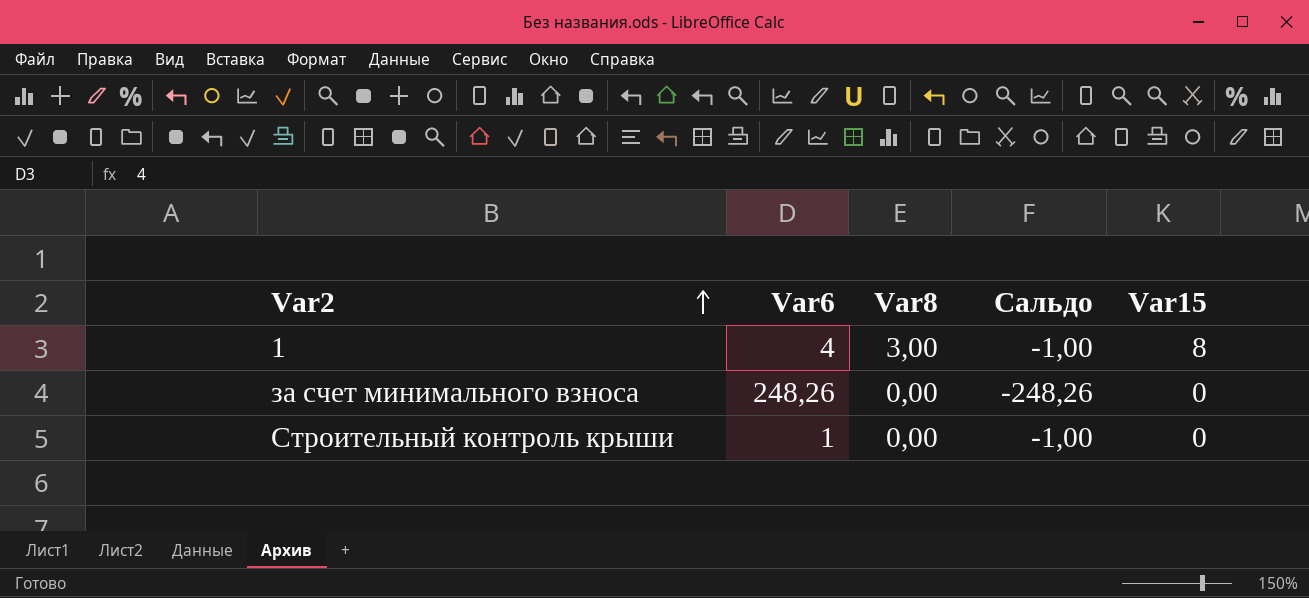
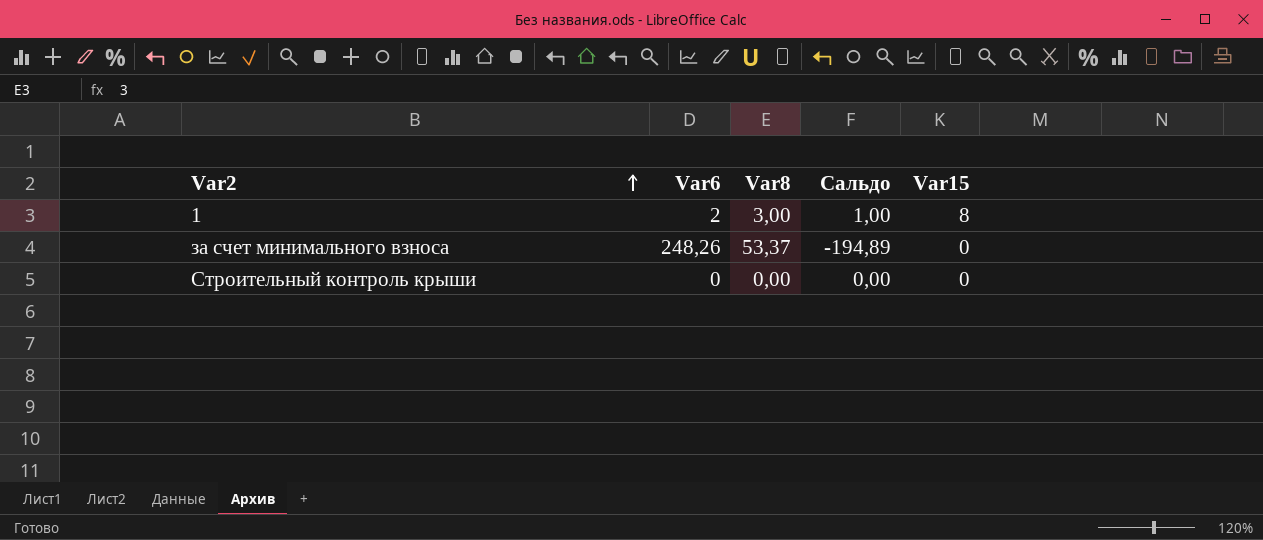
1 | Var6: 4 -> 2
1 | Сальдо: -1,00 -> 1,00
за счет минимального взноса | Var8: 0,00 -> 53,37
за счет минимального взноса | Сальдо: -248,26 -> -194,89
Строительный контроль крыши | Var6: 1 -> 0
Строительный контроль крыши | Сальдо: -1,00 -> 0,00

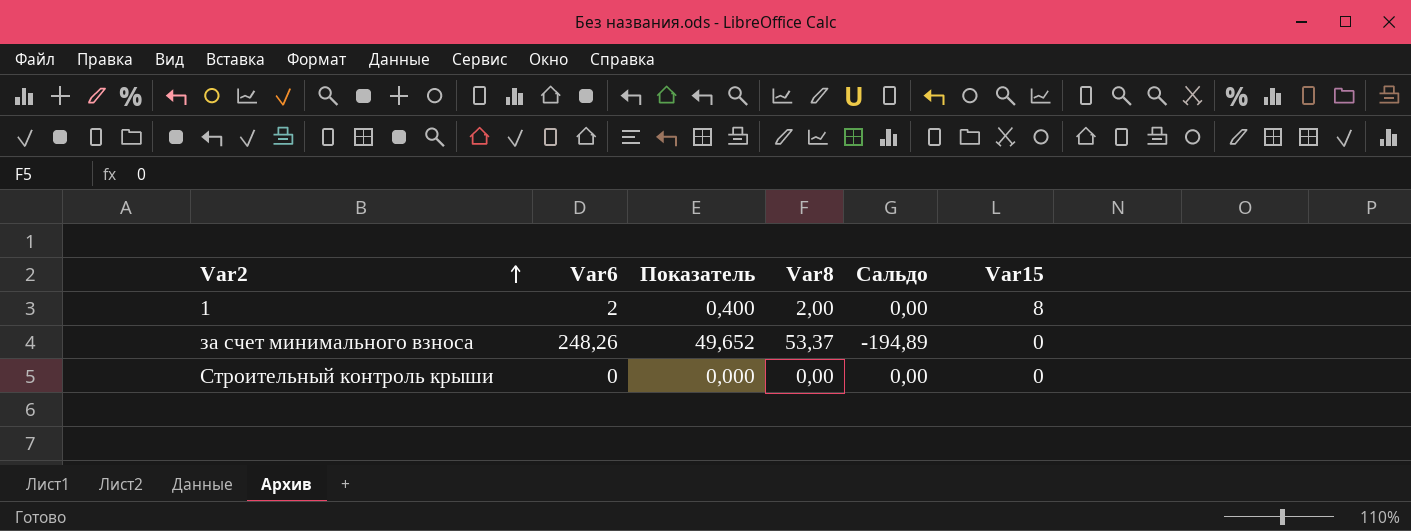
column Показатель | formula: none -> [Var6] * 0,2
1 | Var8: 3,00 -> 2,00
1 | Сальдо: 1,00 -> 0,00

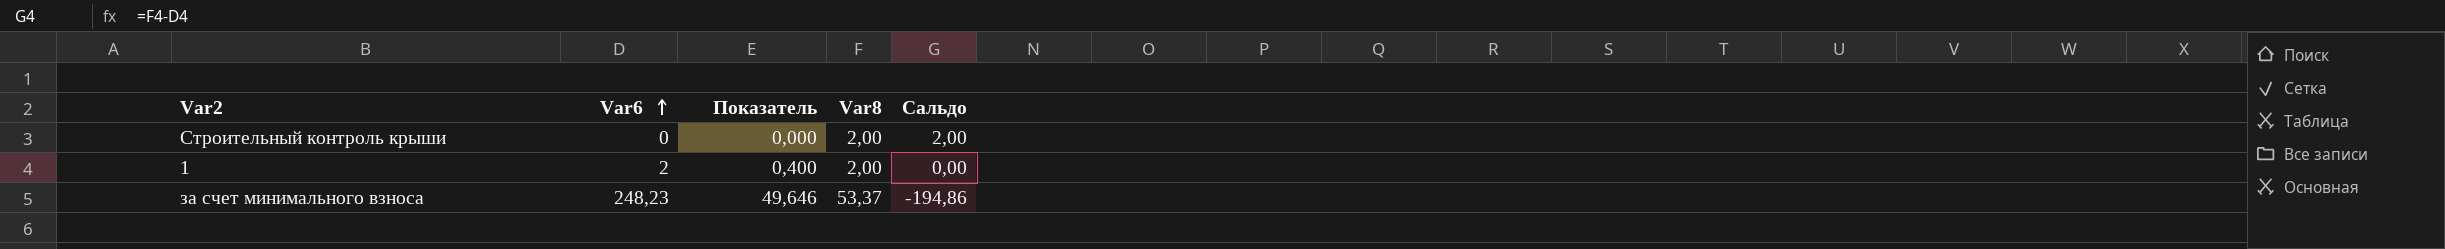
row order: Var2 ascending -> Var6 ascending
column Var15 | position: 6 -> none
Строительный контроль крыши | Var8: 0,00 -> 2,00
Строительный контроль крыши | Сальдо: 0,00 -> 2,00
за счет минимального взноса | Var6: 248,26 -> 248,23
за счет минимального взноса | Показатель: 49,652 -> 49,646
за счет минимального взноса | Сальдо: -194,89 -> -194,86

